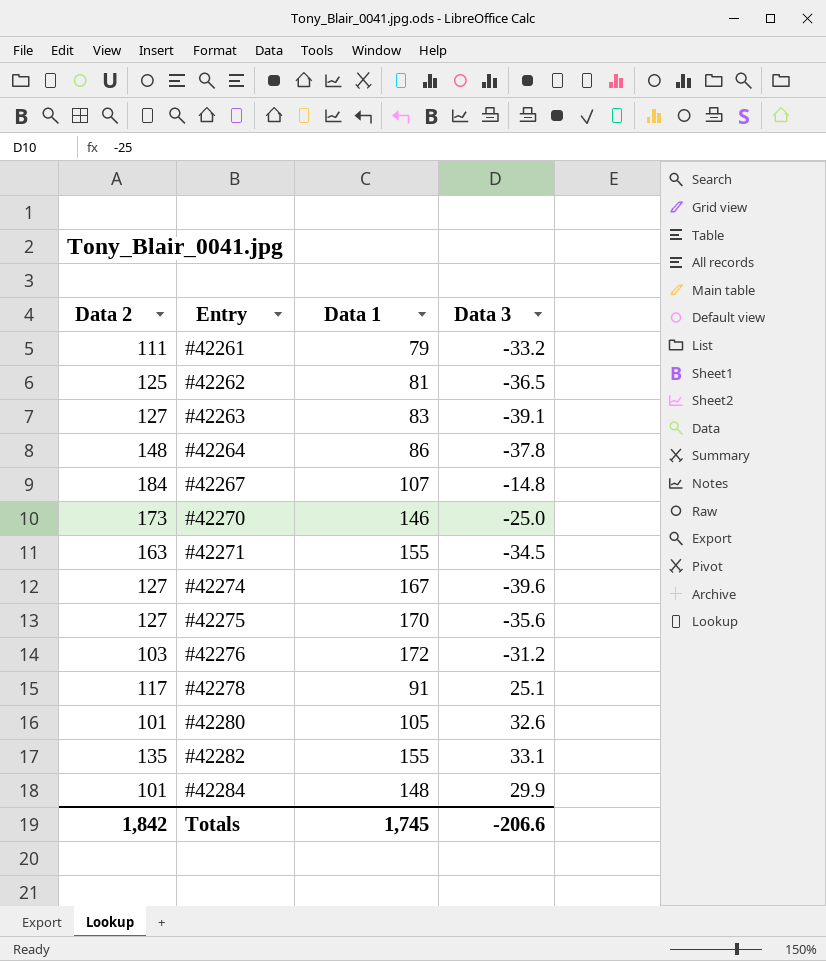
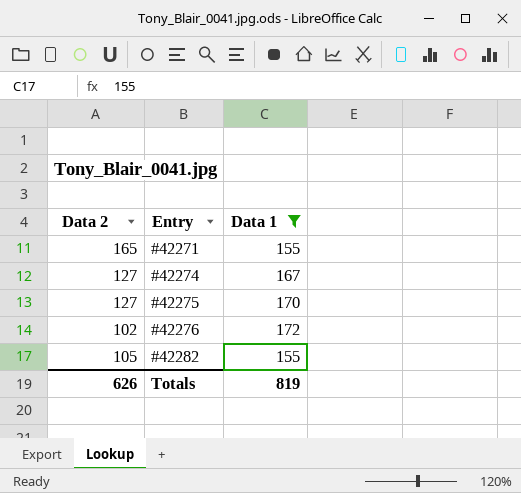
filter: none -> Data 1 >= 155
column Data 3 | position: 4 -> none
#42271 | Data 2: 163 -> 165
#42276 | Data 2: 103 -> 102
#42282 | Data 2: 135 -> 105
Totals | Data 2: 1,842 -> 626
Totals | Data 1: 1,745 -> 819

